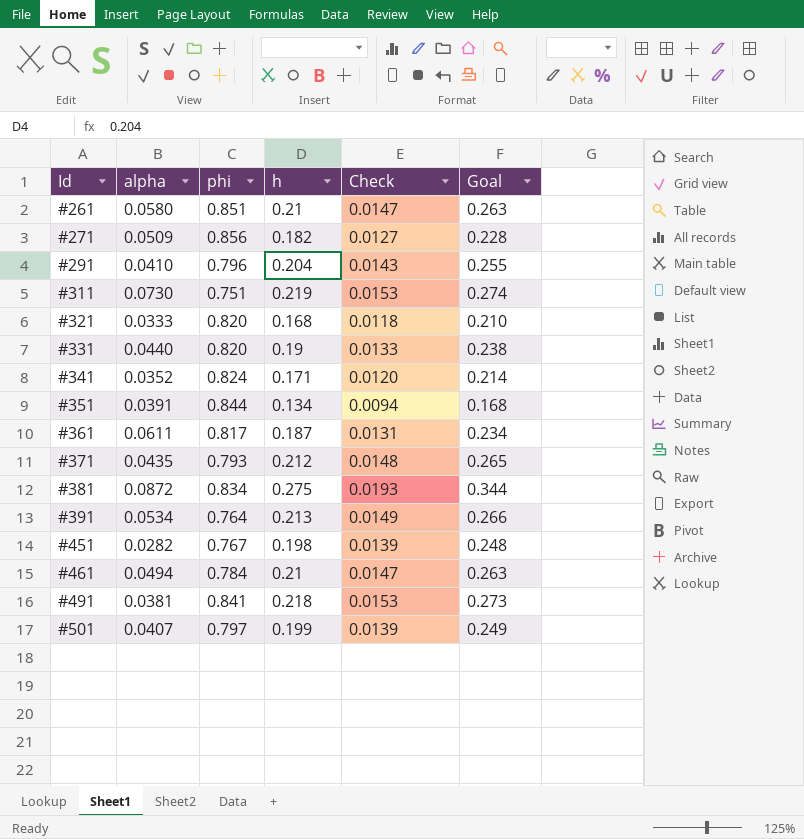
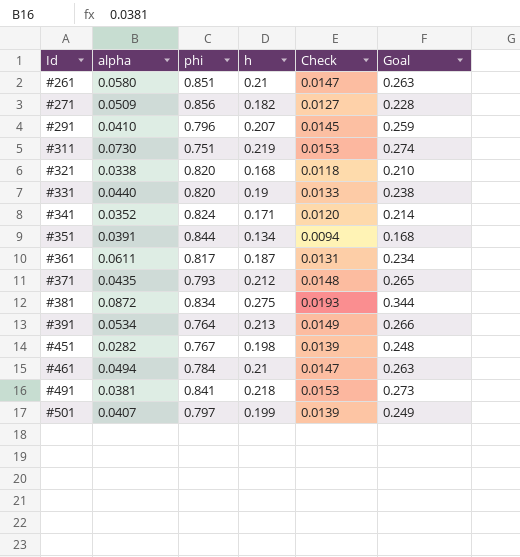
#291 | h: 0.204 -> 0.207
#291 | Check: 0.0143 -> 0.0145
#291 | Goal: 0.255 -> 0.259
#321 | alpha: 0.0333 -> 0.0338

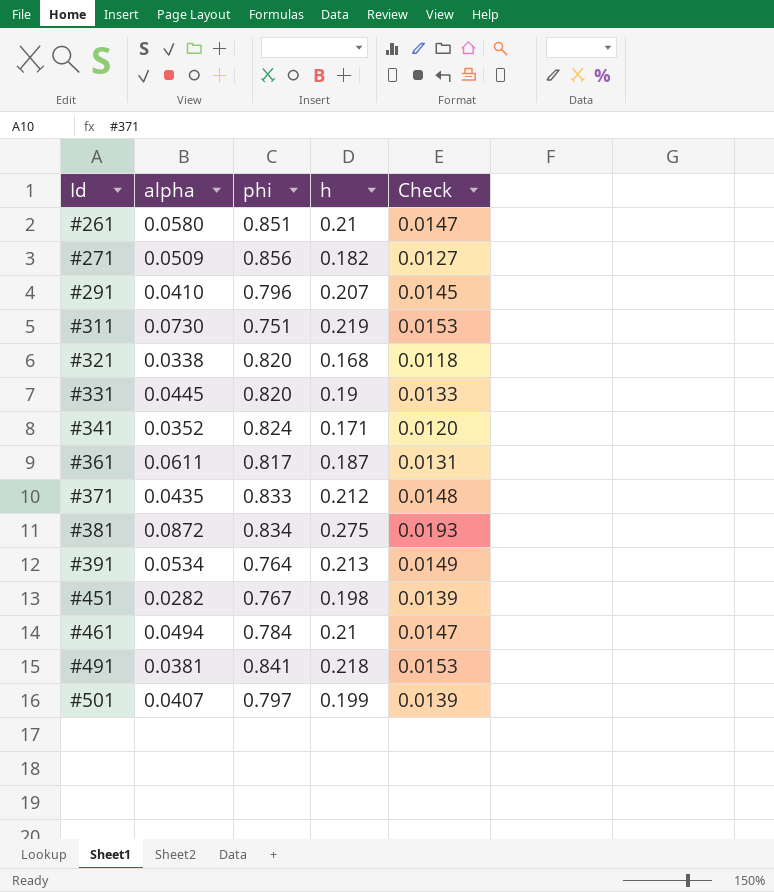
column Goal | formula: [h] * 1.25 -> none
row #351: 0.0391 | 0.844 | 0.134 | 0.0094 | 0.168 -> none
#331 | alpha: 0.0440 -> 0.0445
#371 | phi: 0.793 -> 0.833

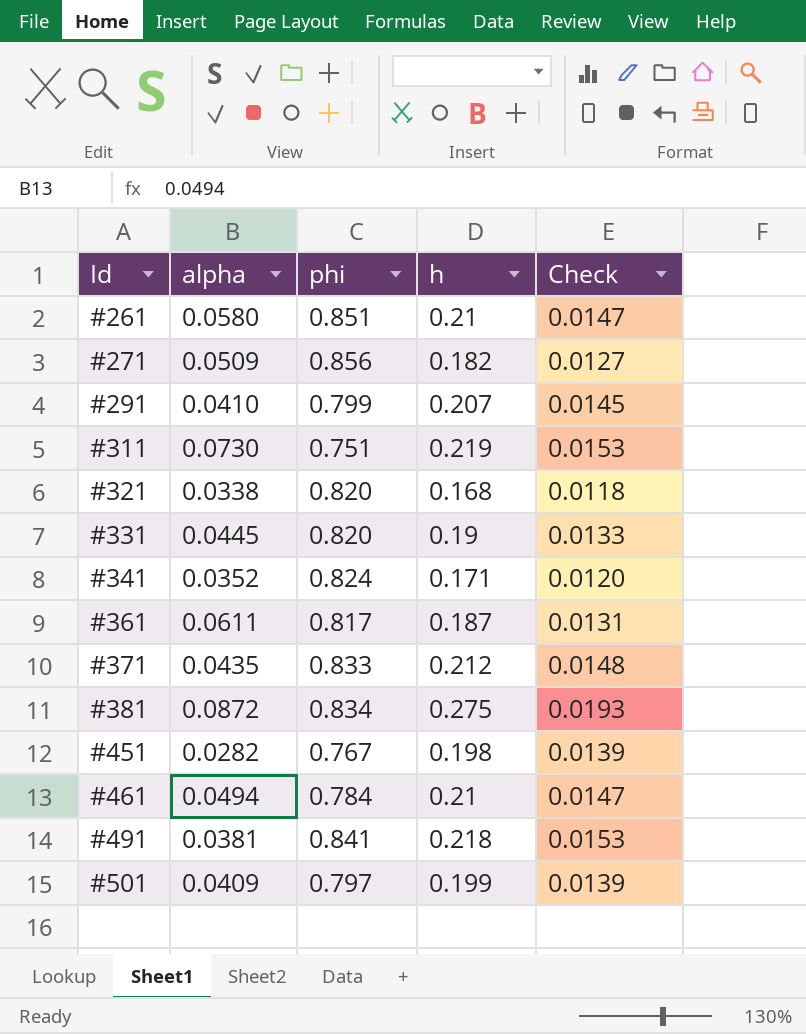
row #391: 0.0534 | 0.764 | 0.213 | 0.0149 -> none
#291 | phi: 0.796 -> 0.799
#501 | alpha: 0.0407 -> 0.0409

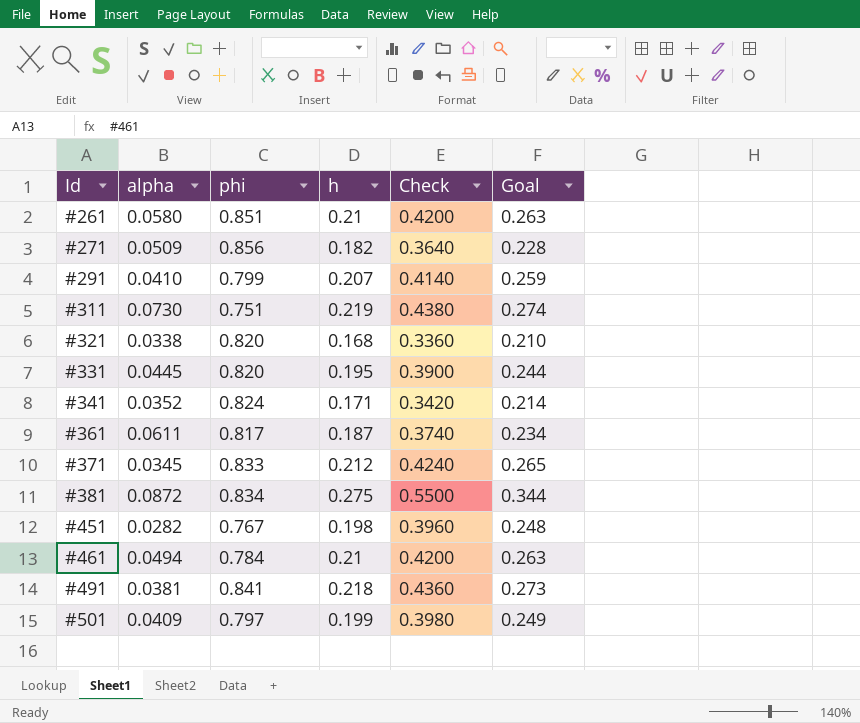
column Check | formula: [h] * 0.07 -> [h] * 2
column Goal | formula: none -> [h] * 1.25
#331 | h: 0.19 -> 0.195
#371 | alpha: 0.0435 -> 0.0345

